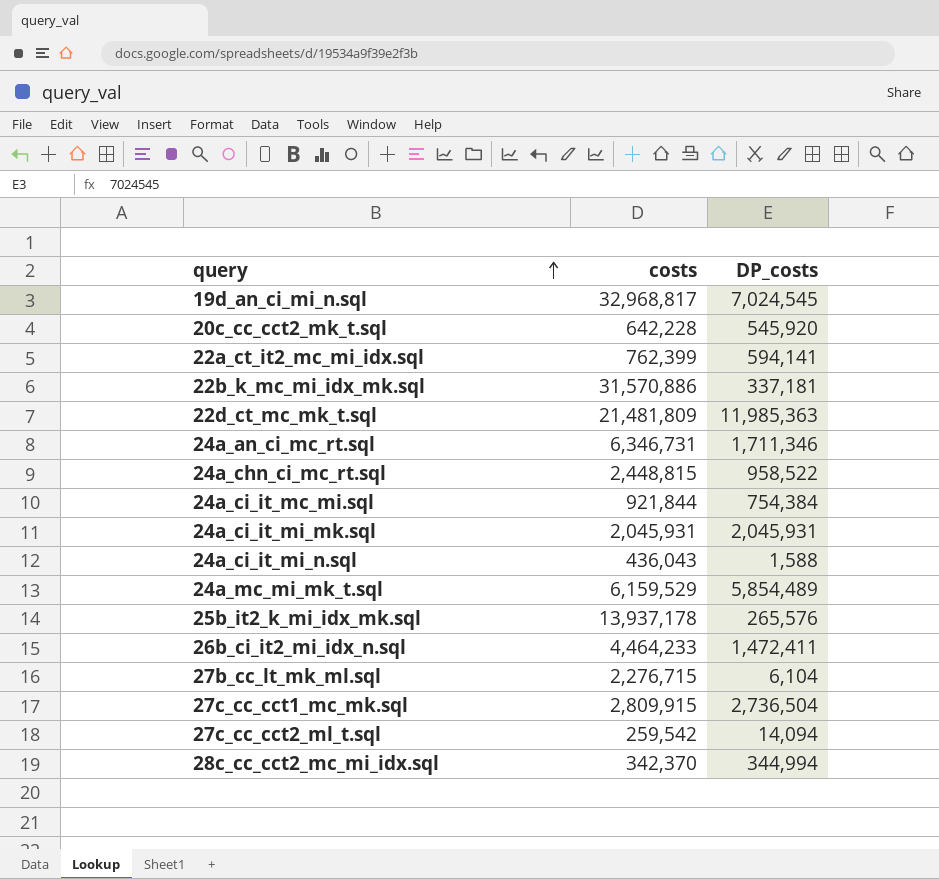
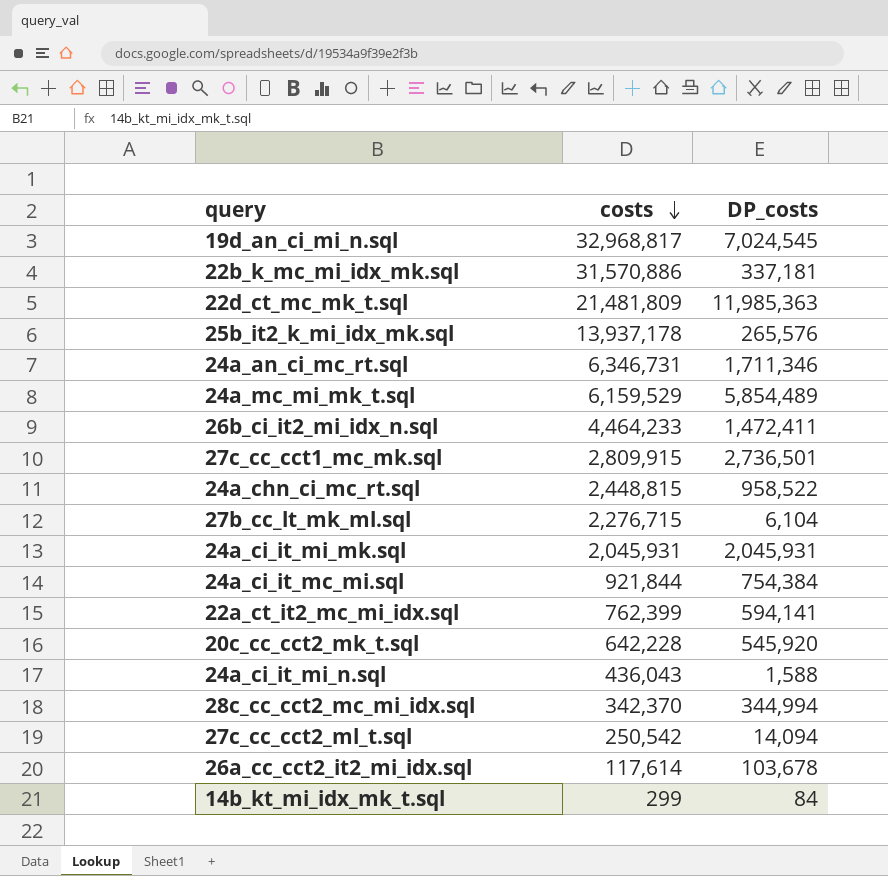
row order: query ascending -> costs descending
27c_cc_cct1_mc_mk.sql | DP_costs: 2,736,504 -> 2,736,501
27c_cc_cct2_ml_t.sql | costs: 259,542 -> 250,542
row 26a_cc_cct2_it2_mi_idx.sql: none -> 117,614 | 103,678
row 14b_kt_mi_idx_mk_t.sql: none -> 299 | 84

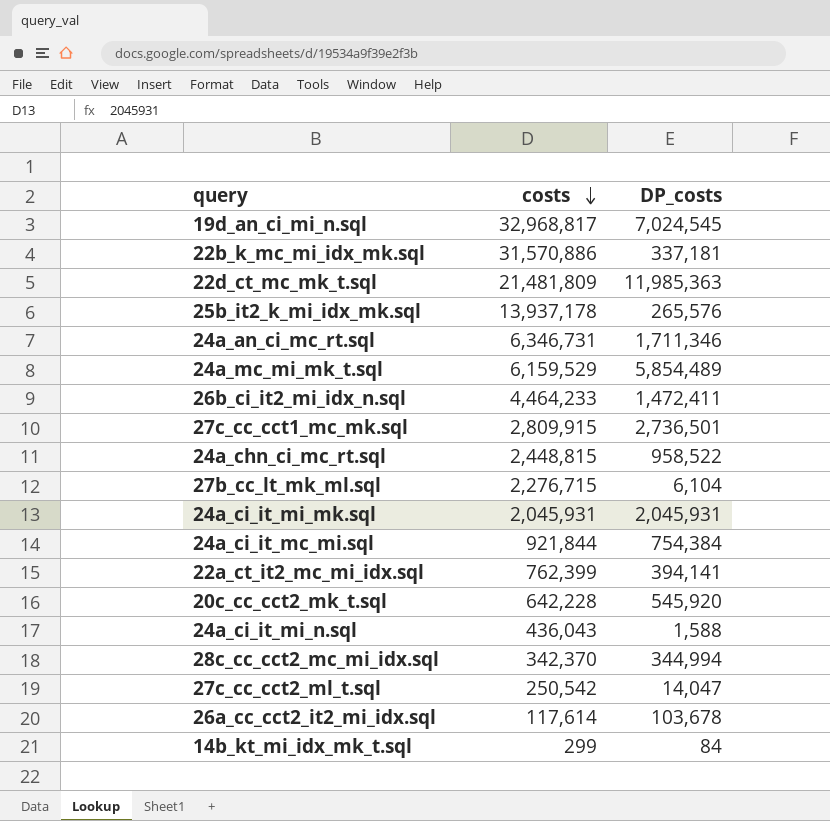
22a_ct_it2_mc_mi_idx.sql | DP_costs: 594,141 -> 394,141
27c_cc_cct2_ml_t.sql | DP_costs: 14,094 -> 14,047

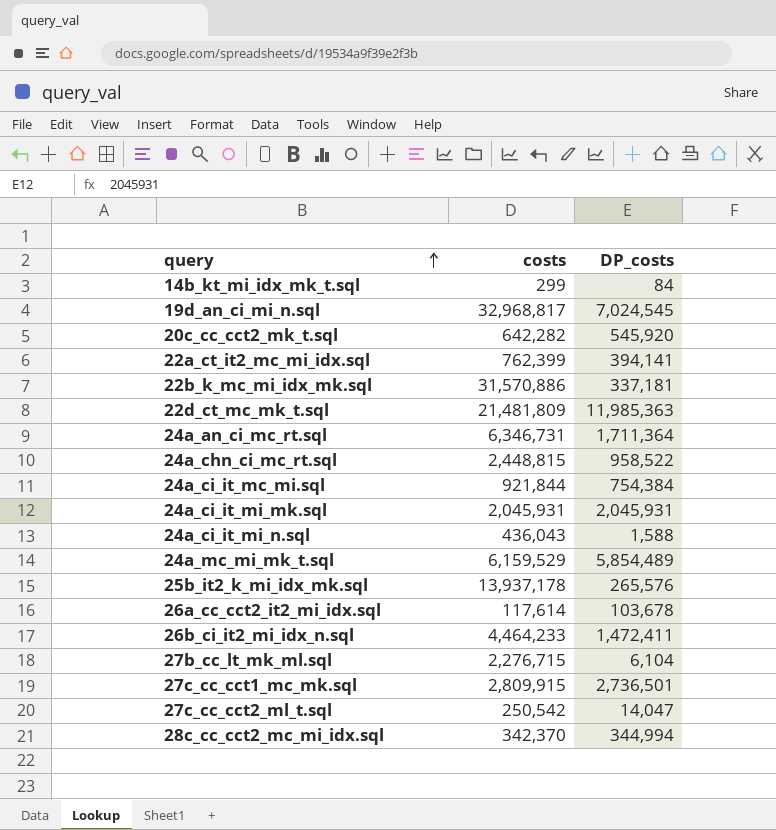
row order: costs descending -> query ascending
20c_cc_cct2_mk_t.sql | costs: 642,228 -> 642,282
24a_an_ci_mc_rt.sql | DP_costs: 1,711,346 -> 1,711,364

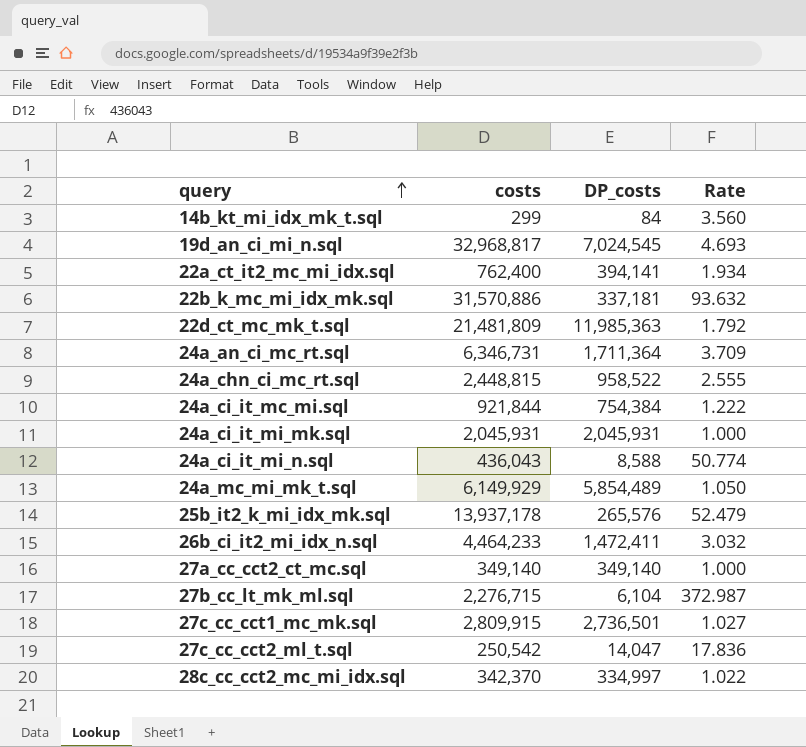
column Rate | formula: none -> [costs] / [DP_costs]
row 20c_cc_cct2_mk_t.sql: 642,282 | 545,920 -> none
row 26a_cc_cct2_it2_mi_idx.sql: 117,614 | 103,678 -> none
22a_ct_it2_mc_mi_idx.sql | costs: 762,399 -> 762,400
24a_ci_it_mi_n.sql | DP_costs: 1,588 -> 8,588
24a_mc_mi_mk_t.sql | costs: 6,159,529 -> 6,149,929
row 27a_cc_cct2_ct_mc.sql: none -> 349,140 | 349,140 | 1.000
28c_cc_cct2_mc_mi_idx.sql | DP_costs: 344,994 -> 334,997

